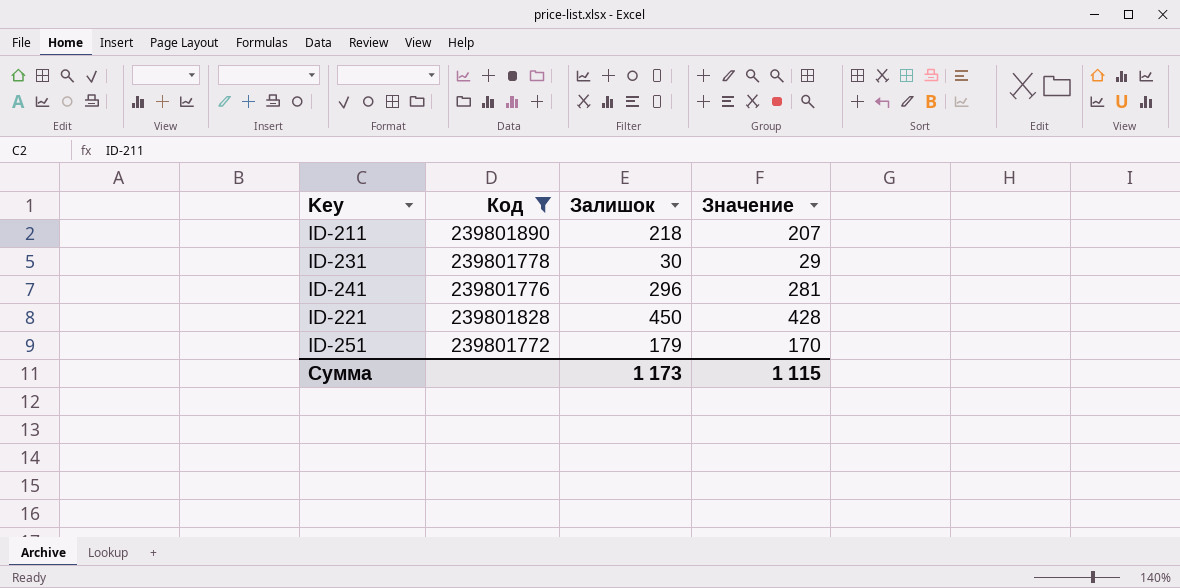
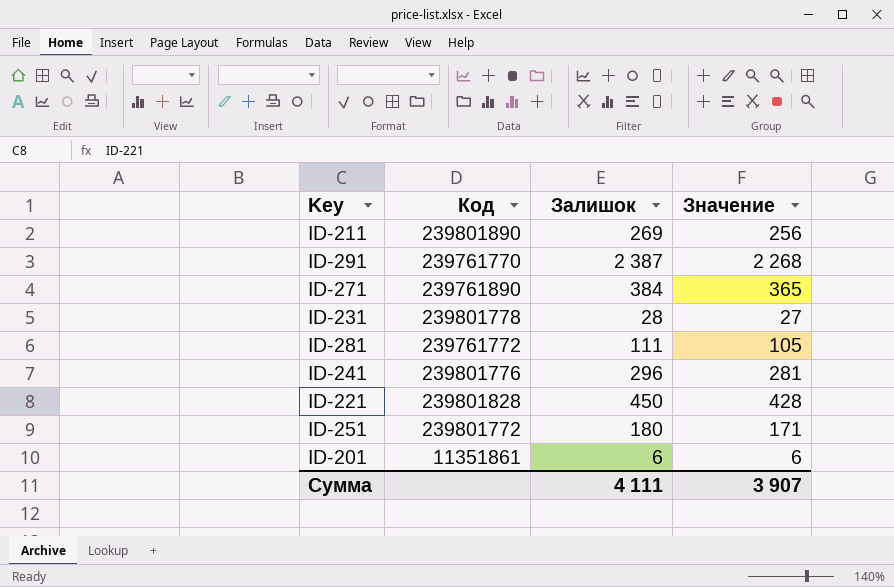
filter: Код >= 239801772 -> none
ID-211 | Залишок: 218 -> 269
ID-211 | Значение: 207 -> 256
ID-231 | Залишок: 30 -> 28
ID-231 | Значение: 29 -> 27
ID-251 | Залишок: 179 -> 180
ID-251 | Значение: 170 -> 171
Сумма | Залишок: 1 173 -> 4 111
Сумма | Значение: 1 115 -> 3 907

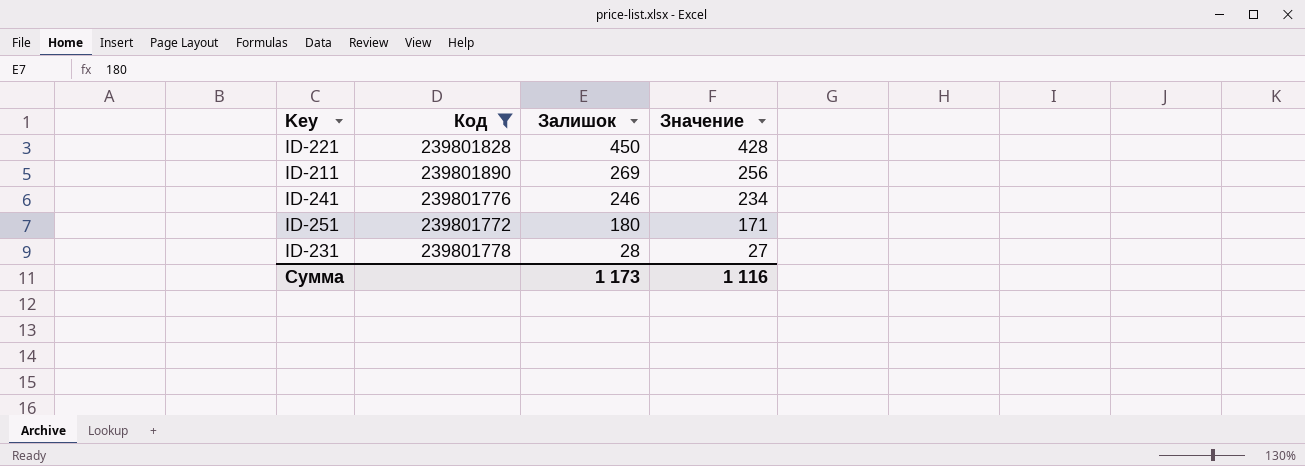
filter: none -> Код >= 239801772
row order: none -> Залишок descending
ID-241 | Залишок: 296 -> 246
ID-241 | Значение: 281 -> 234
Сумма | Залишок: 4 111 -> 1 173
Сумма | Значение: 3 907 -> 1 116

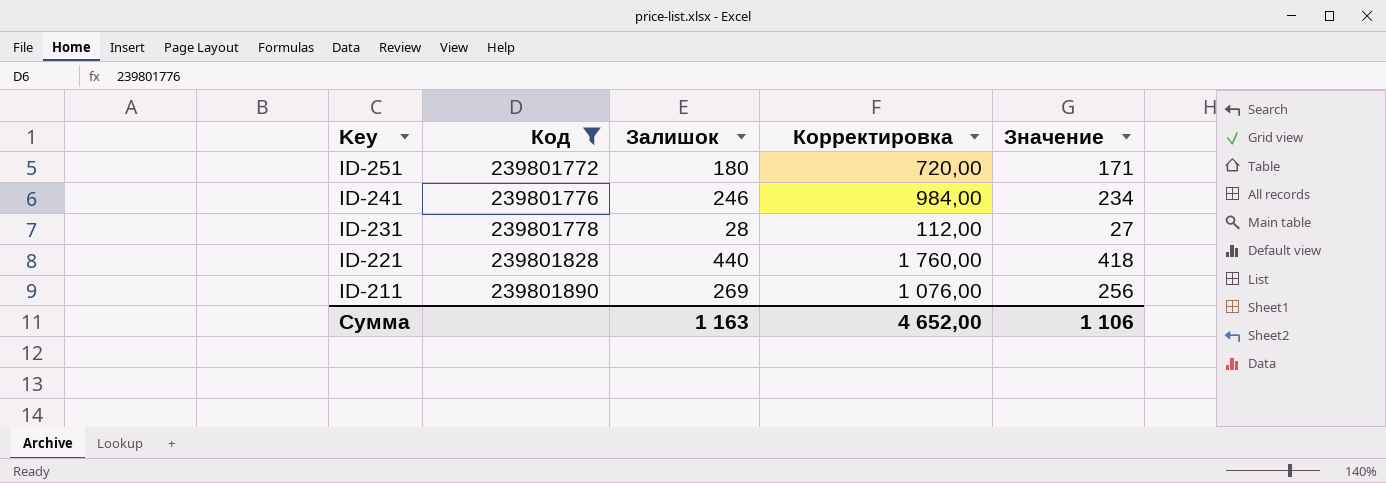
row order: Залишок descending -> Key descending
column Корректировка | formula: none -> [Залишок] * 4
ID-221 | Залишок: 450 -> 440
ID-221 | Значение: 428 -> 418
Сумма | Залишок: 1 173 -> 1 163
Сумма | Значение: 1 116 -> 1 106

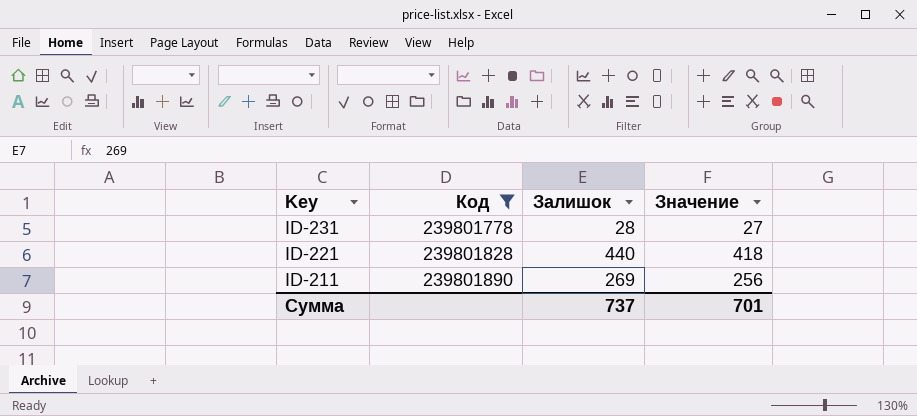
column Корректировка | formula: [Залишок] * 4 -> none
row ID-251: 239801772 | 180 | 720,00 | 171 -> none
row ID-241: 239801776 | 246 | 984,00 | 234 -> none
Сумма | Залишок: 1 163 -> 737
Сумма | Значение: 1 106 -> 701

